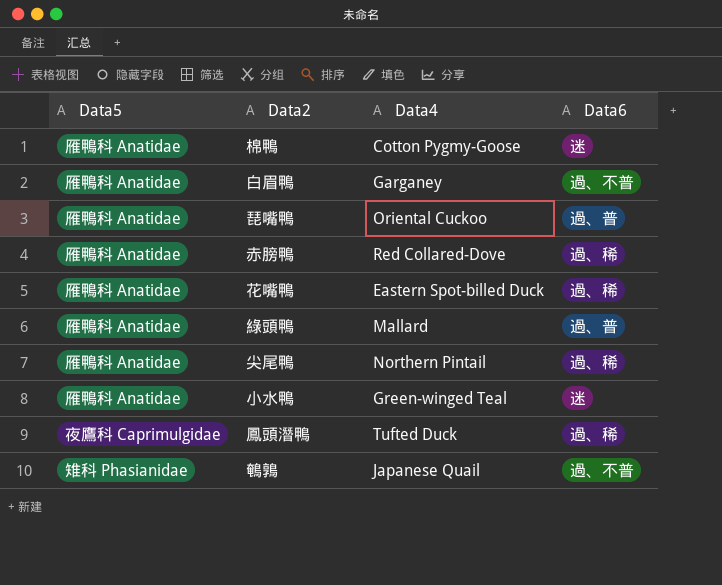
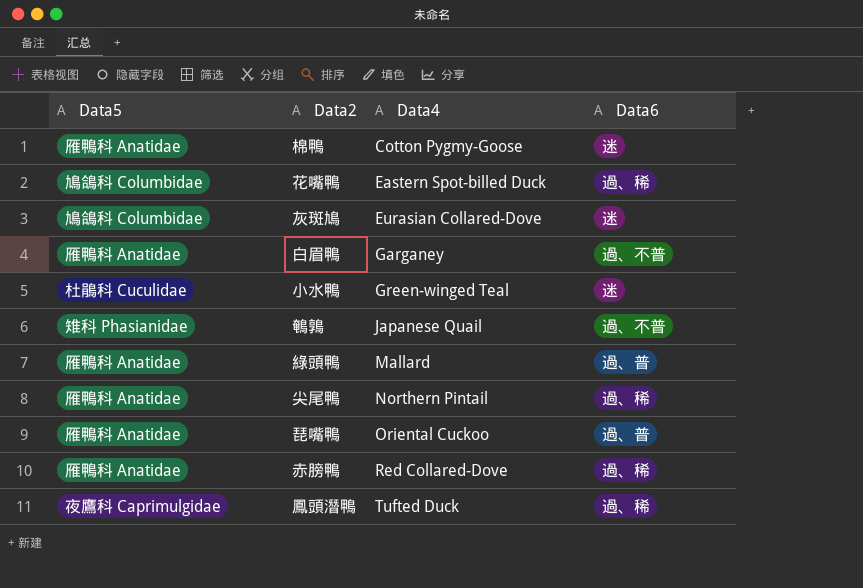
row order: none -> Data4 ascending
花嘴鴨 | Data5: 雁鴨科 Anatidae -> 鳩鴿科 Columbidae
row 灰斑鳩: none -> 鳩鴿科 Columbidae | Eurasian Collared-Dove | 迷
小水鴨 | Data5: 雁鴨科 Anatidae -> 杜鵑科 Cuculidae

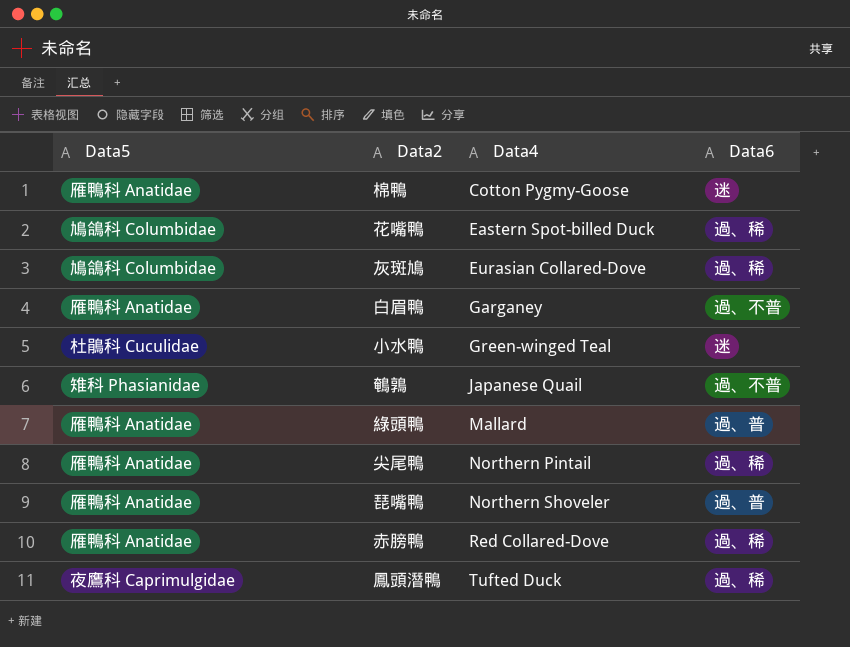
灰斑鳩 | Data6: 迷 -> 過、稀
琵嘴鴨 | Data4: Oriental Cuckoo -> Northern Shoveler

